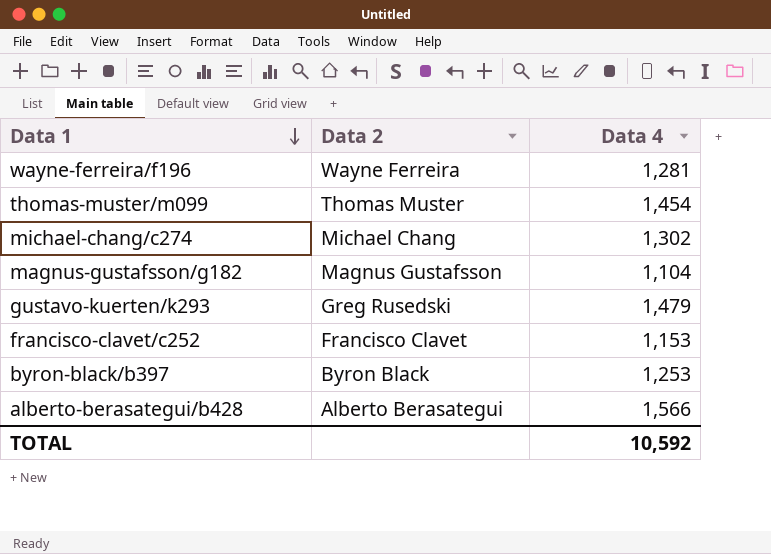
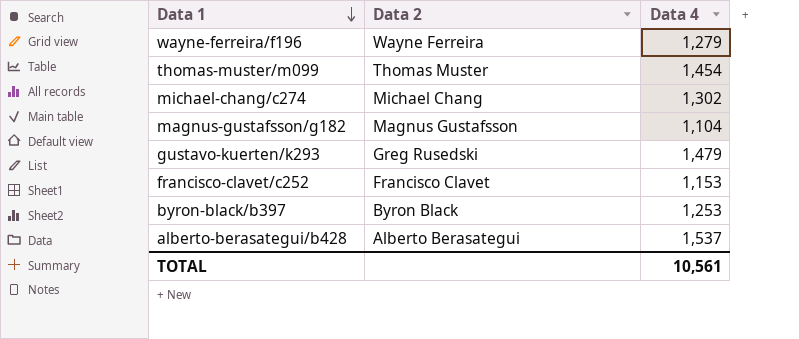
wayne-ferreira/f196 | Data 4: 1,281 -> 1,279
alberto-berasategui/b428 | Data 4: 1,566 -> 1,537
TOTAL | Data 4: 10,592 -> 10,561

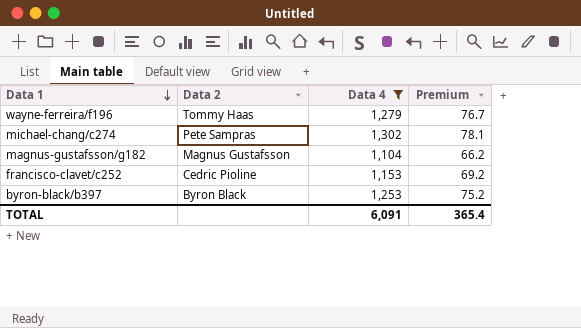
filter: none -> Data 4 <= 1,302
column Premium | formula: none -> [Data 4] * 0.06
wayne-ferreira/f196 | Data 2: Wayne Ferreira -> Tommy Haas
michael-chang/c274 | Data 2: Michael Chang -> Pete Sampras
francisco-clavet/c252 | Data 2: Francisco Clavet -> Cedric Pioline
TOTAL | Data 4: 10,561 -> 6,091

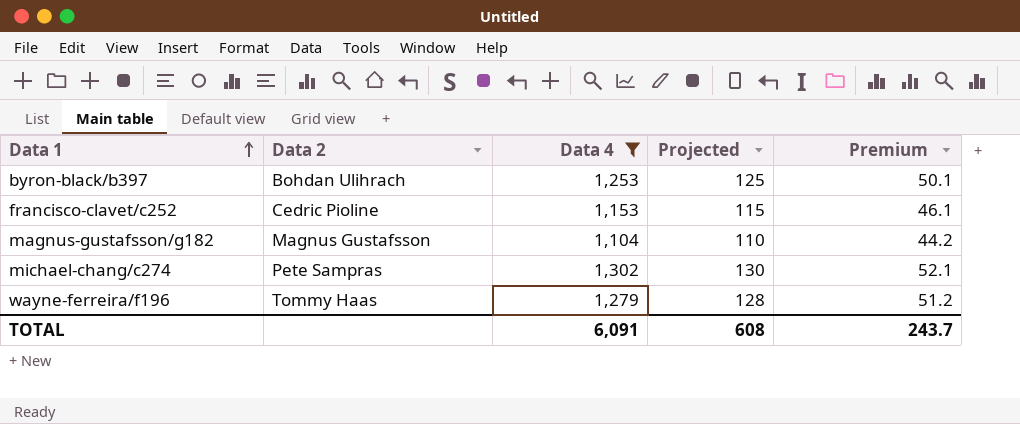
row order: Data 1 descending -> Data 1 ascending
column Projected | formula: none -> [Data 4] * 0.1
column Premium | formula: [Data 4] * 0.06 -> [Data 4] * 0.04
byron-black/b397 | Data 2: Byron Black -> Bohdan Ulihrach
TOTAL | Premium: 365.4 -> 243.7

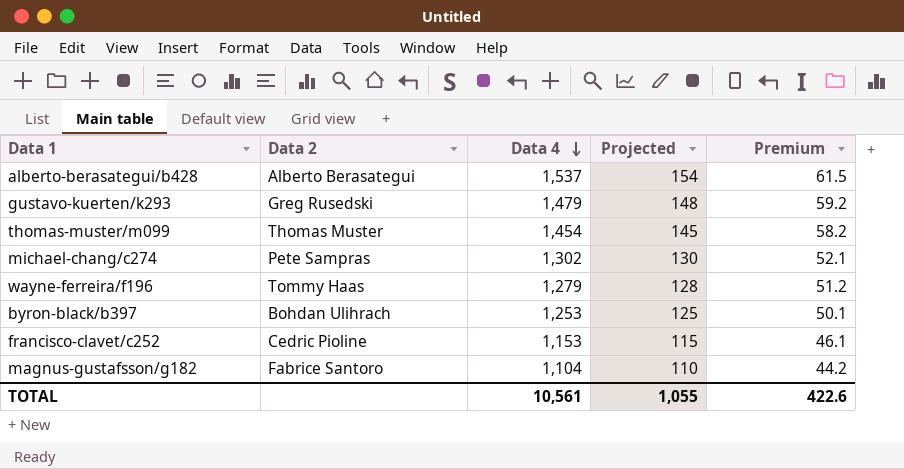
filter: Data 4 <= 1,302 -> none
row order: Data 1 ascending -> Data 4 descending
magnus-gustafsson/g182 | Data 2: Magnus Gustafsson -> Fabrice Santoro
TOTAL | Data 4: 6,091 -> 10,561
TOTAL | Projected: 608 -> 1,055
TOTAL | Premium: 243.7 -> 422.6

